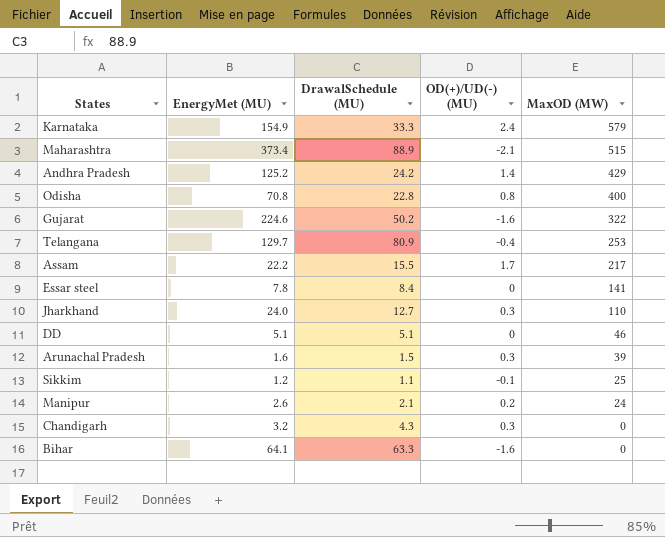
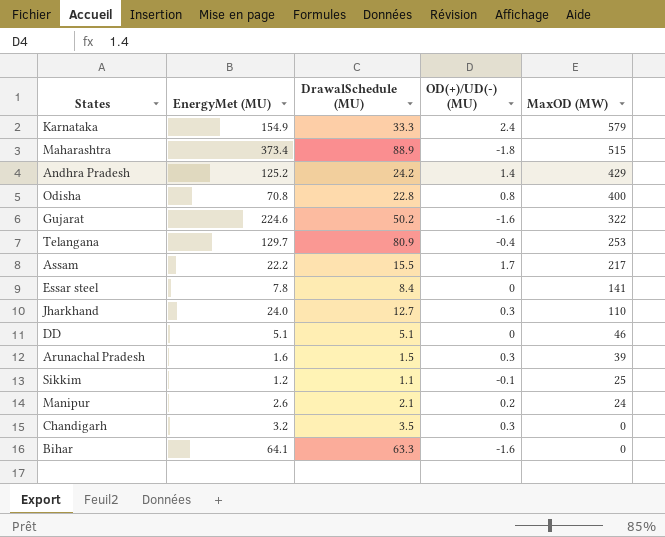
Maharashtra | OD(+)/UD(-) (MU): -2.1 -> -1.8
Chandigarh | DrawalSchedule (MU): 4.3 -> 3.5

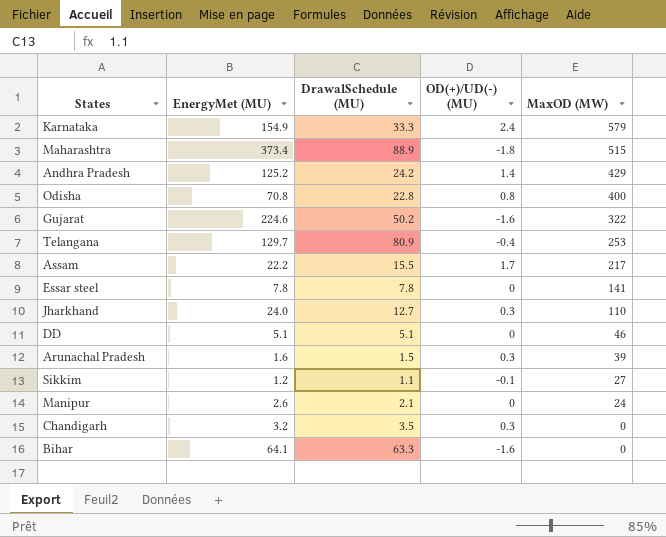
Essar steel | DrawalSchedule (MU): 8.4 -> 7.8
Sikkim | MaxOD (MW): 25 -> 27
Manipur | OD(+)/UD(-) (MU): 0.2 -> 0

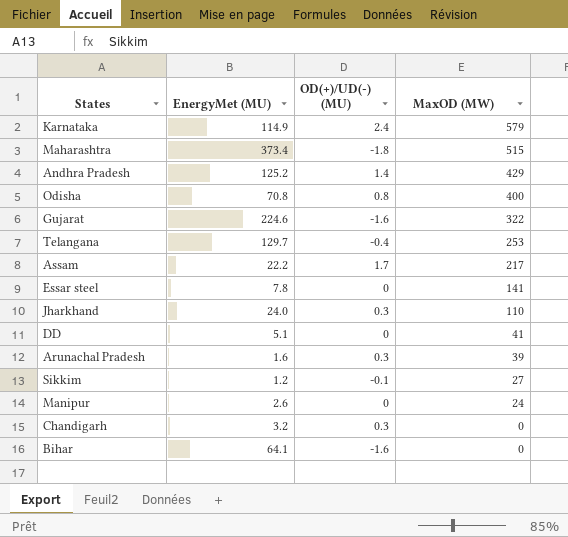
column DrawalSchedule (MU) | position: 3 -> none
Karnataka | EnergyMet (MU): 154.9 -> 114.9
DD | MaxOD (MW): 46 -> 41

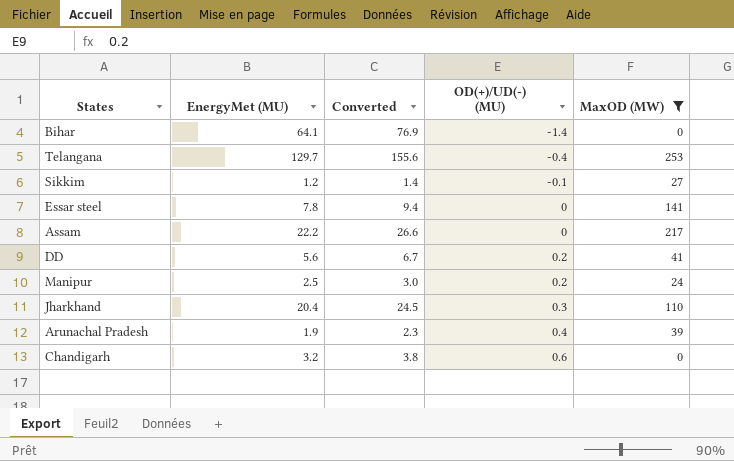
filter: none -> MaxOD (MW) <= 253
row order: MaxOD (MW) descending -> OD(+)/UD(-) (MU) ascending
column Converted | formula: none -> [EnergyMet (MU)] * 1.2
Bihar | OD(+)/UD(-) (MU): -1.6 -> -1.4
Assam | OD(+)/UD(-) (MU): 1.7 -> 0
DD | EnergyMet (MU): 5.1 -> 5.6
DD | OD(+)/UD(-) (MU): 0 -> 0.2
Manipur | EnergyMet (MU): 2.6 -> 2.5
Manipur | OD(+)/UD(-) (MU): 0 -> 0.2
Jharkhand | EnergyMet (MU): 24.0 -> 20.4
Arunachal Pradesh | EnergyMet (MU): 1.6 -> 1.9
Arunachal Pradesh | OD(+)/UD(-) (MU): 0.3 -> 0.4
Chandigarh | OD(+)/UD(-) (MU): 0.3 -> 0.6

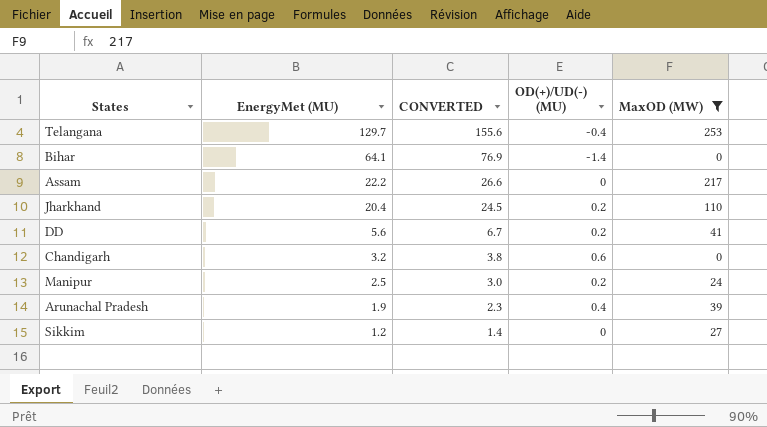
row order: OD(+)/UD(-) (MU) ascending -> EnergyMet (MU) descending
column name: Converted -> CONVERTED
row Essar steel: 7.8 | 9.4 | 0 | 141 -> none
Jharkhand | OD(+)/UD(-) (MU): 0.3 -> 0.2
Sikkim | OD(+)/UD(-) (MU): -0.1 -> 0

